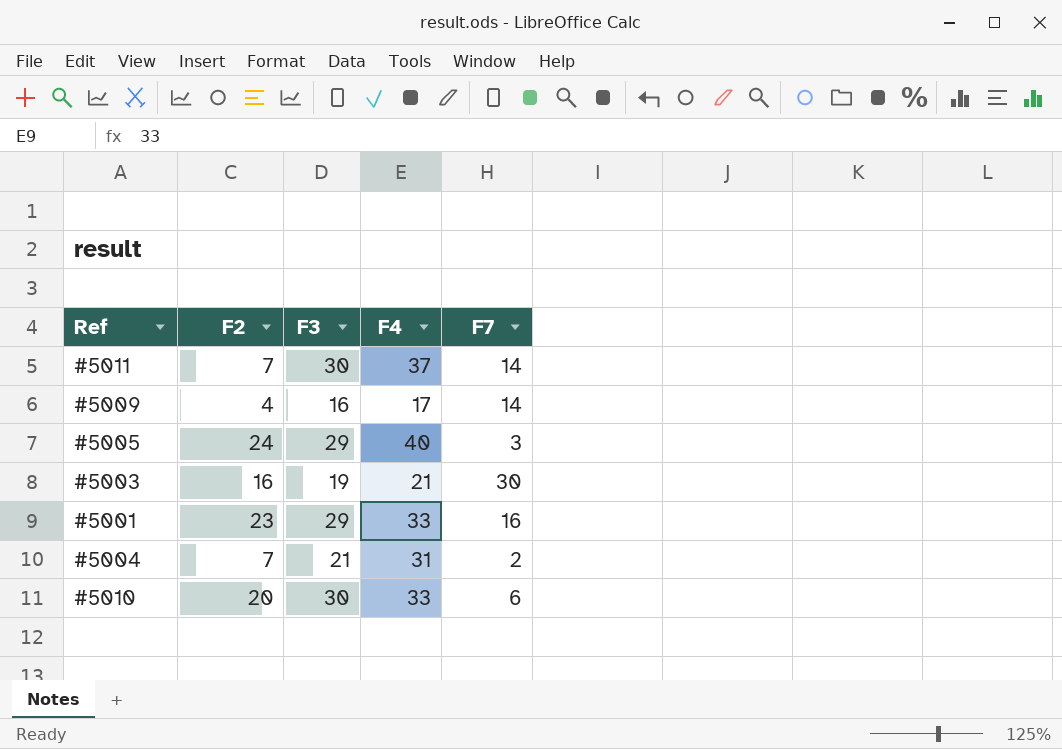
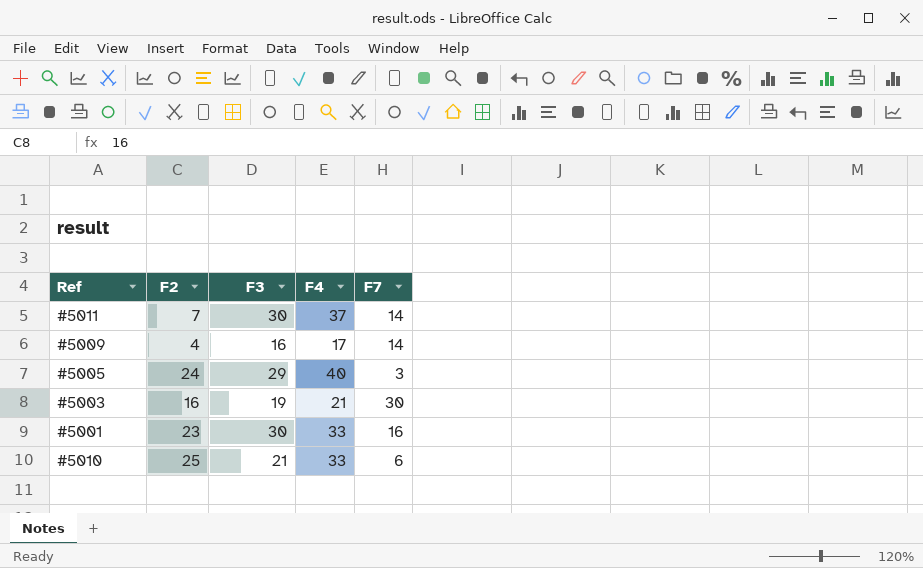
row #5004: 7 | 21 | 31 | 2 -> none
#5001 | F3: 29 -> 30
#5010 | F2: 20 -> 25
#5010 | F3: 30 -> 21

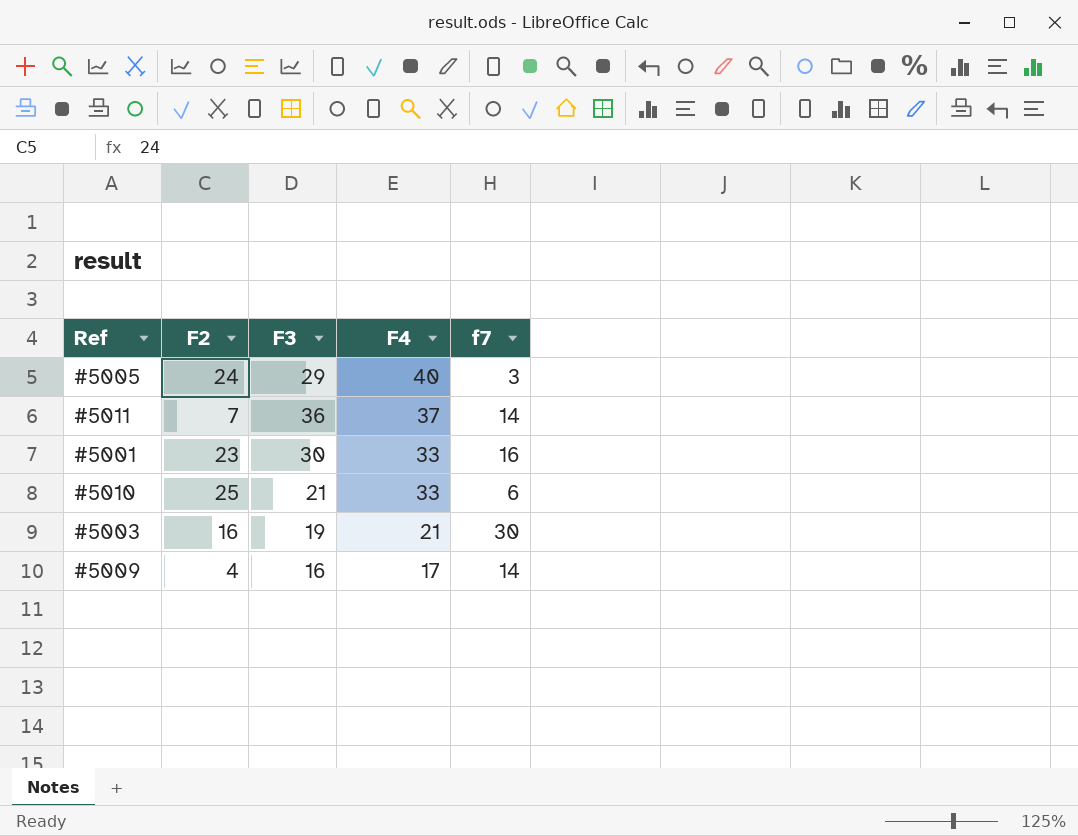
row order: none -> F4 descending
column name: F7 -> f7
#5011 | F3: 30 -> 36

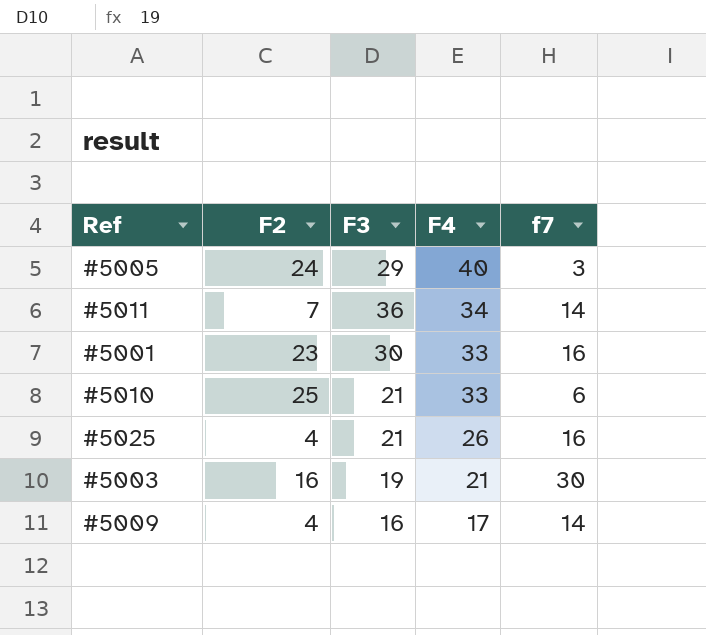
#5011 | F4: 37 -> 34
row #5025: none -> 4 | 21 | 26 | 16

